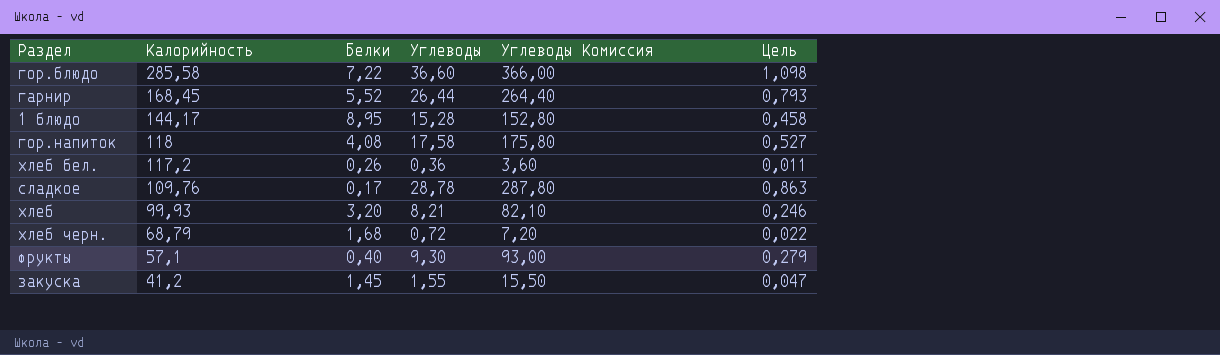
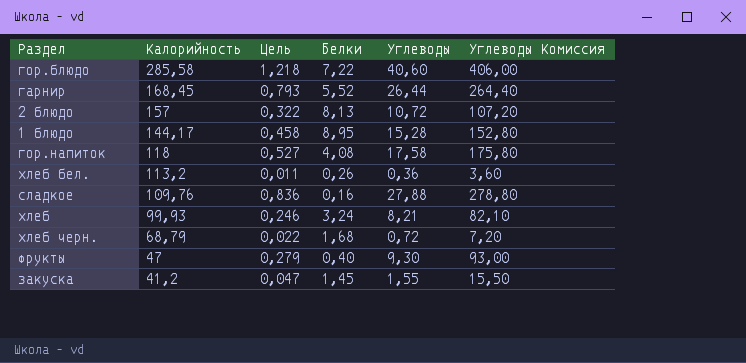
column Цель | position: 6 -> 3
гор.блюдо | Цель: 1,098 -> 1,218
гор.блюдо | Углеводы: 36,60 -> 40,60
гор.блюдо | Углеводы Комиссия: 366,00 -> 406,00
row 2 блюдо: none -> 157 | 0,322 | 8,13 | 10,72 | 107,20
хлеб бел. | Калорийность: 117,2 -> 113,2
сладкое | Цель: 0,863 -> 0,836
сладкое | Белки: 0,17 -> 0,16
сладкое | Углеводы: 28,78 -> 27,88
сладкое | Углеводы Комиссия: 287,80 -> 278,80
хлеб | Белки: 3,20 -> 3,24
фрукты | Калорийность: 57,1 -> 47

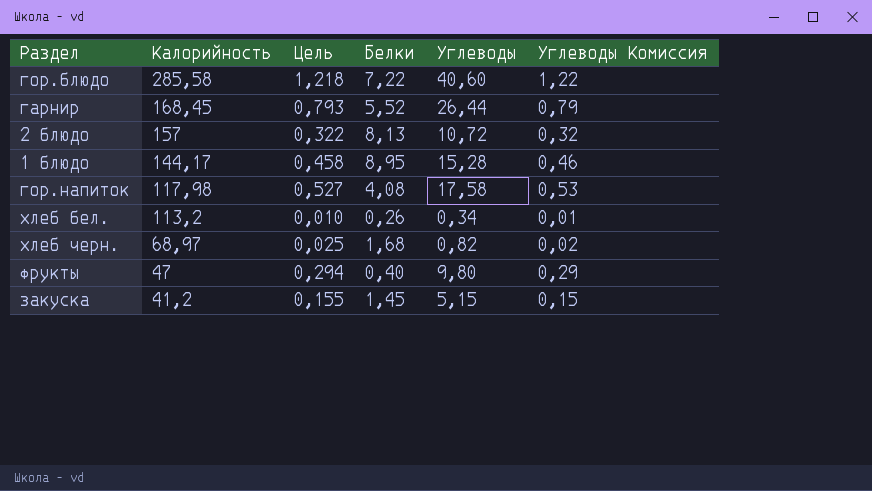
column Углеводы Комиссия | formula: [Углеводы] * 10 -> [Углеводы] * 0,03
row сладкое: 109,76 | 0,836 | 0,16 | 27,88 | 278,80 -> none
row хлеб: 99,93 | 0,246 | 3,24 | 8,21 | 82,10 -> none
гор.напиток | Калорийность: 118 -> 117,98
хлеб бел. | Цель: 0,011 -> 0,010
хлеб бел. | Углеводы: 0,36 -> 0,34
хлеб черн. | Калорийность: 68,79 -> 68,97
хлеб черн. | Цель: 0,022 -> 0,025
хлеб черн. | Углеводы: 0,72 -> 0,82
фрукты | Цель: 0,279 -> 0,294
фрукты | Углеводы: 9,30 -> 9,80
закуска | Цель: 0,047 -> 0,155
закуска | Углеводы: 1,55 -> 5,15

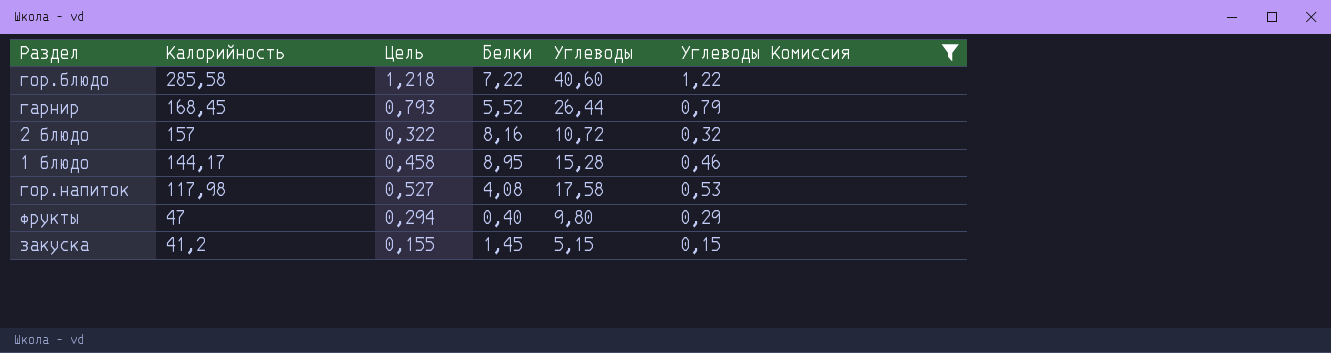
filter: none -> Углеводы Комиссия >= 0,15
2 блюдо | Белки: 8,13 -> 8,16

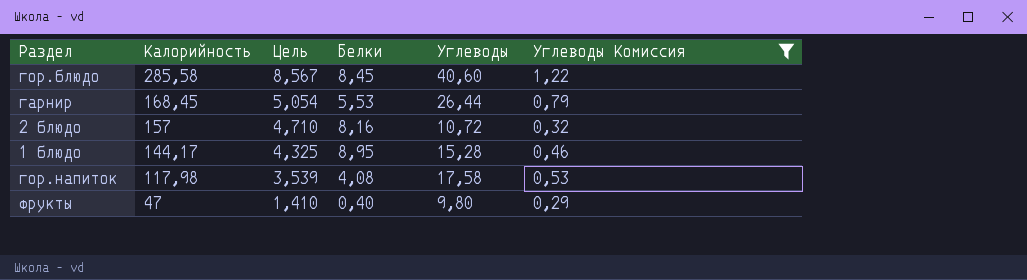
column Цель | formula: [Углеводы] * 0,03 -> [Калорийность] * 0,03
row закуска: 41,2 | 0,155 | 1,45 | 5,15 | 0,15 -> none
гор.блюдо | Белки: 7,22 -> 8,45
гарнир | Белки: 5,52 -> 5,53

